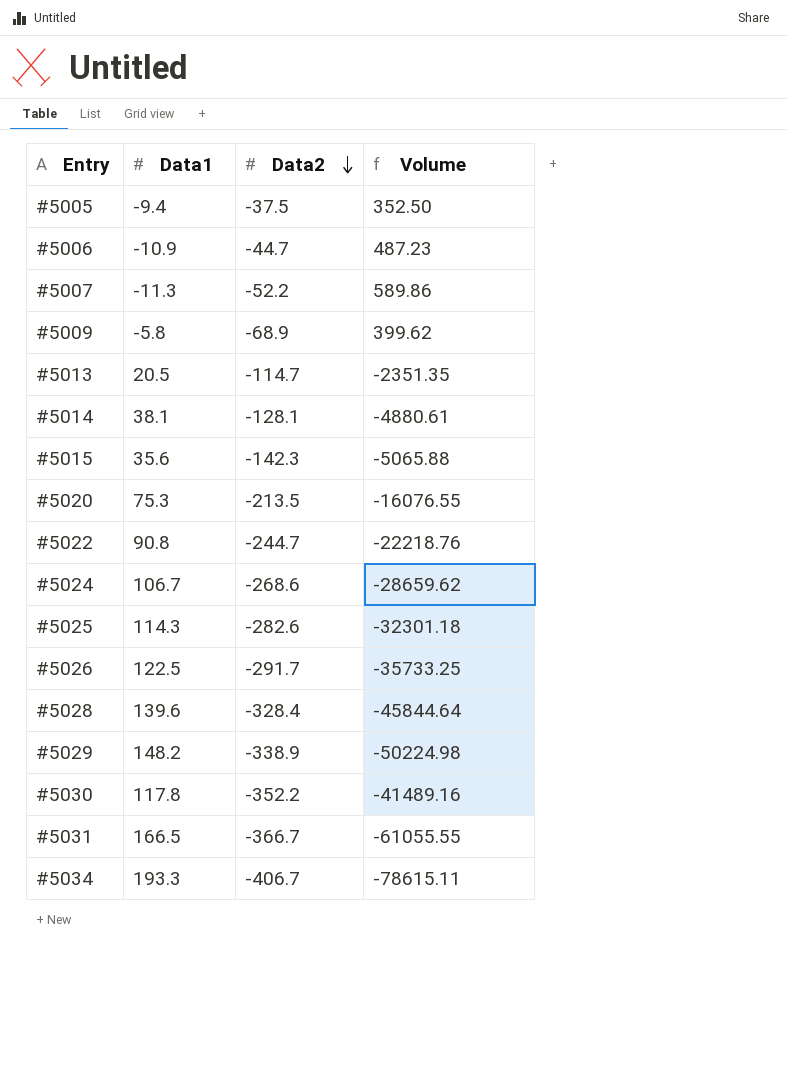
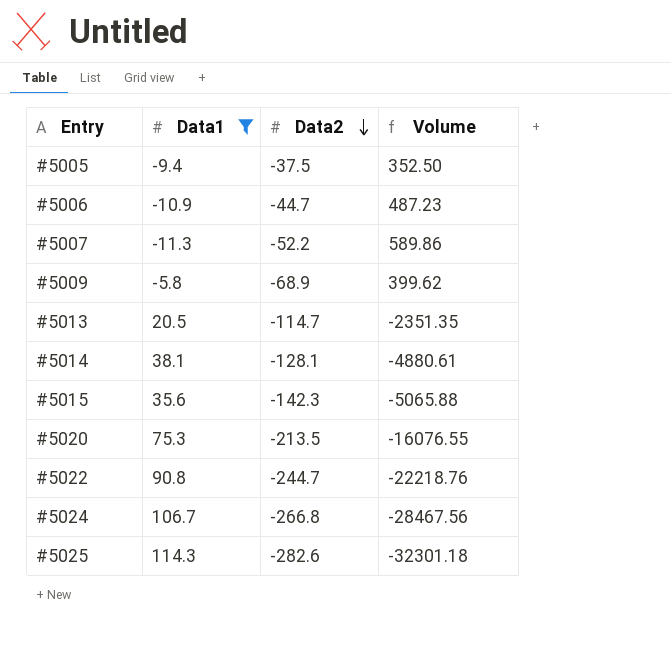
filter: none -> Data1 <= 114.3
#5024 | Data2: -268.6 -> -266.8
#5024 | Volume: -28659.62 -> -28467.56

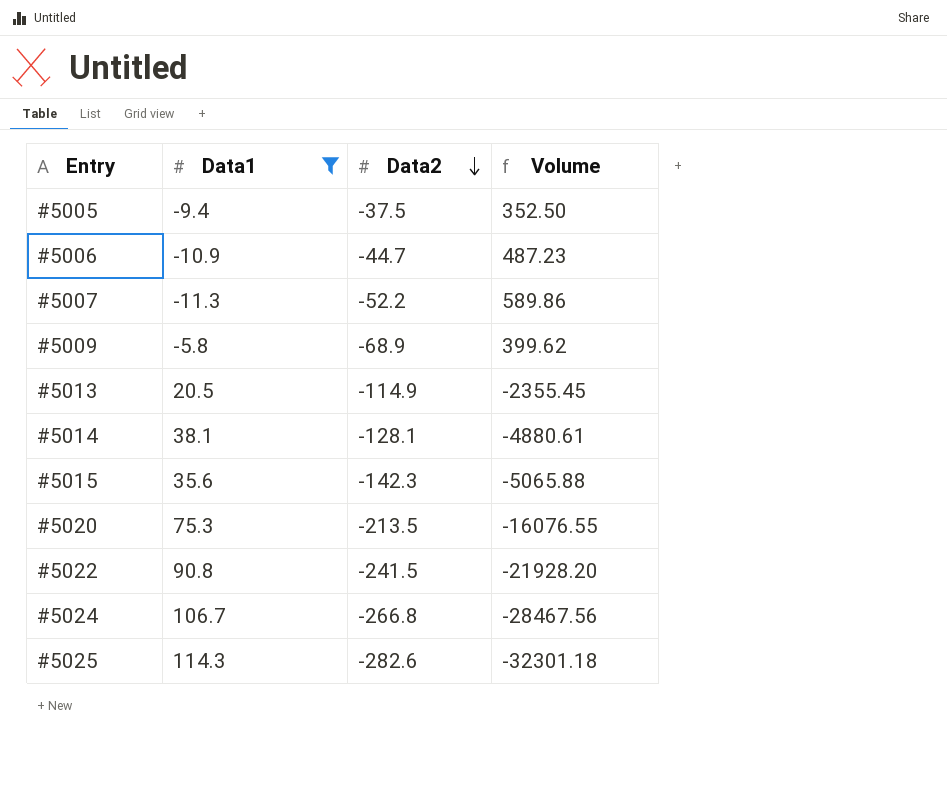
#5013 | Data2: -114.7 -> -114.9
#5013 | Volume: -2351.35 -> -2355.45
#5022 | Data2: -244.7 -> -241.5
#5022 | Volume: -22218.76 -> -21928.20

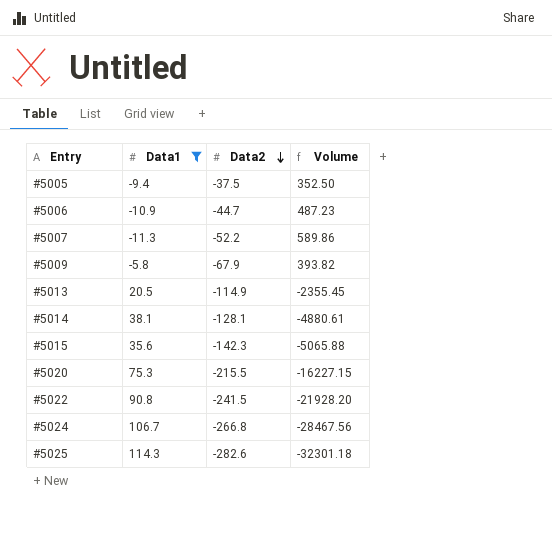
#5009 | Data2: -68.9 -> -67.9
#5009 | Volume: 399.62 -> 393.82
#5020 | Data2: -213.5 -> -215.5
#5020 | Volume: -16076.55 -> -16227.15

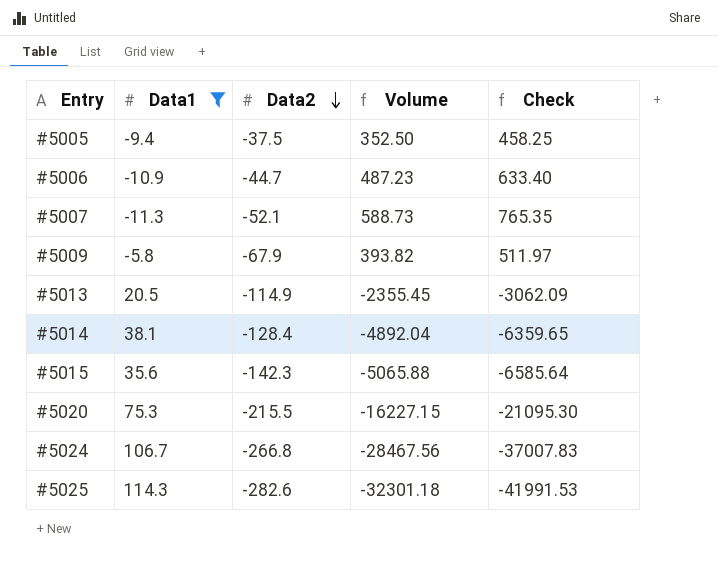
column Check | formula: none -> [Volume] * 1.3
row #5022: 90.8 | -241.5 | -21928.20 -> none
#5007 | Data2: -52.2 -> -52.1
#5007 | Volume: 589.86 -> 588.73
#5014 | Data2: -128.1 -> -128.4
#5014 | Volume: -4880.61 -> -4892.04

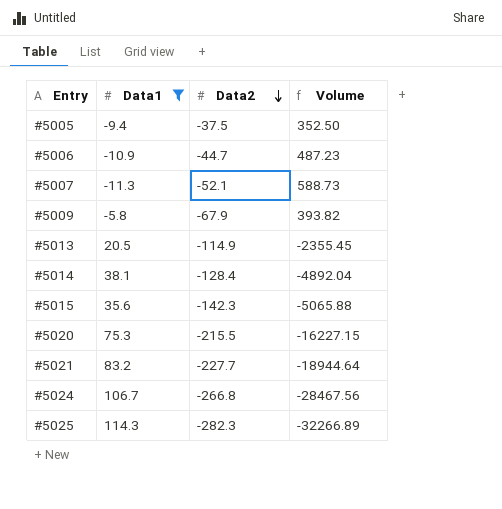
column Check | formula: [Volume] * 1.3 -> none
row #5021: none -> 83.2 | -227.7 | -18944.64
#5025 | Data2: -282.6 -> -282.3
#5025 | Volume: -32301.18 -> -32266.89

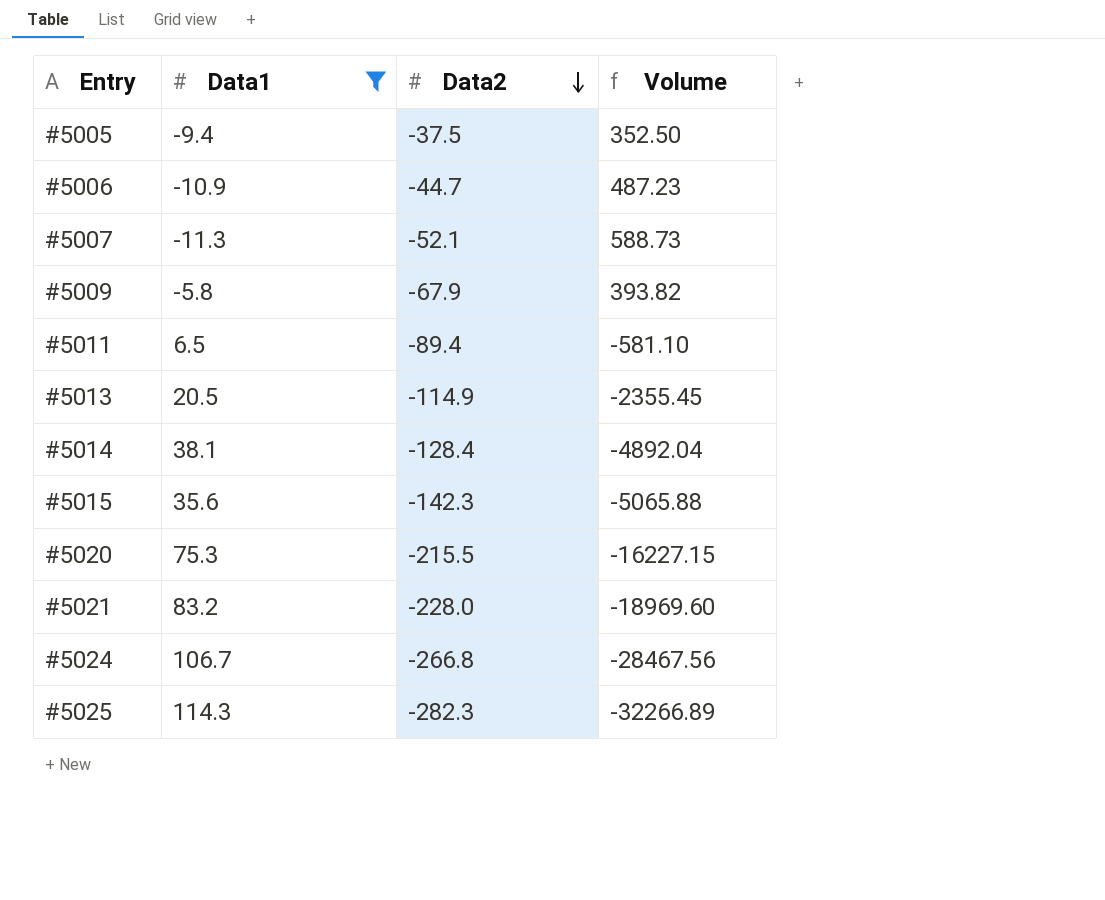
row #5011: none -> 6.5 | -89.4 | -581.10
#5021 | Data2: -227.7 -> -228.0
#5021 | Volume: -18944.64 -> -18969.60

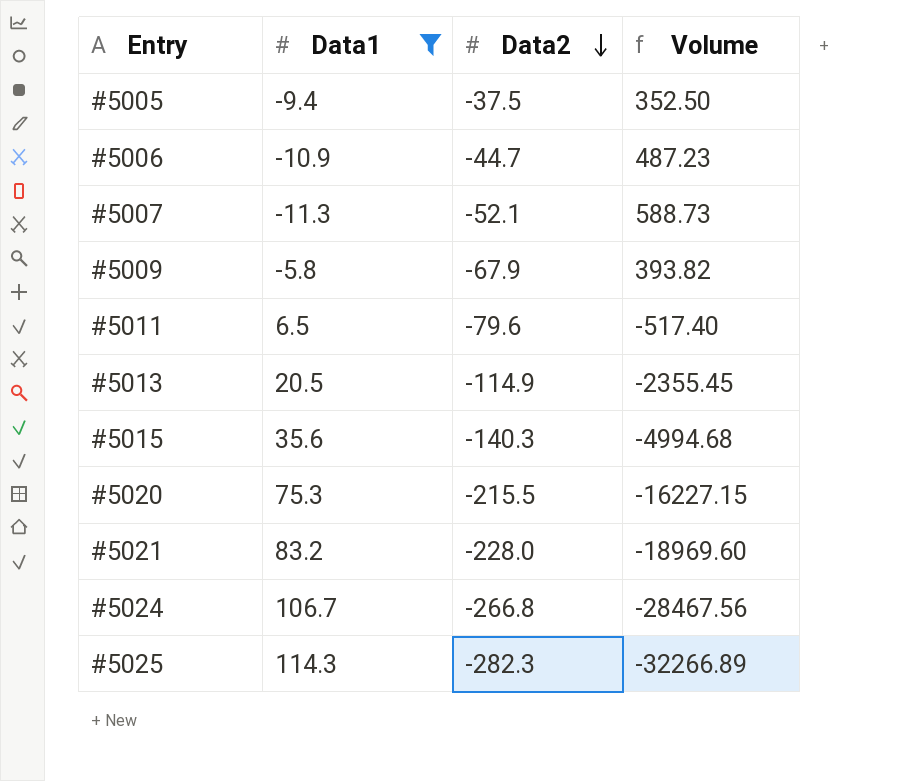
row #5014: 38.1 | -128.4 | -4892.04 -> none
#5011 | Data2: -89.4 -> -79.6
#5011 | Volume: -581.10 -> -517.40
#5015 | Data2: -142.3 -> -140.3
#5015 | Volume: -5065.88 -> -4994.68

